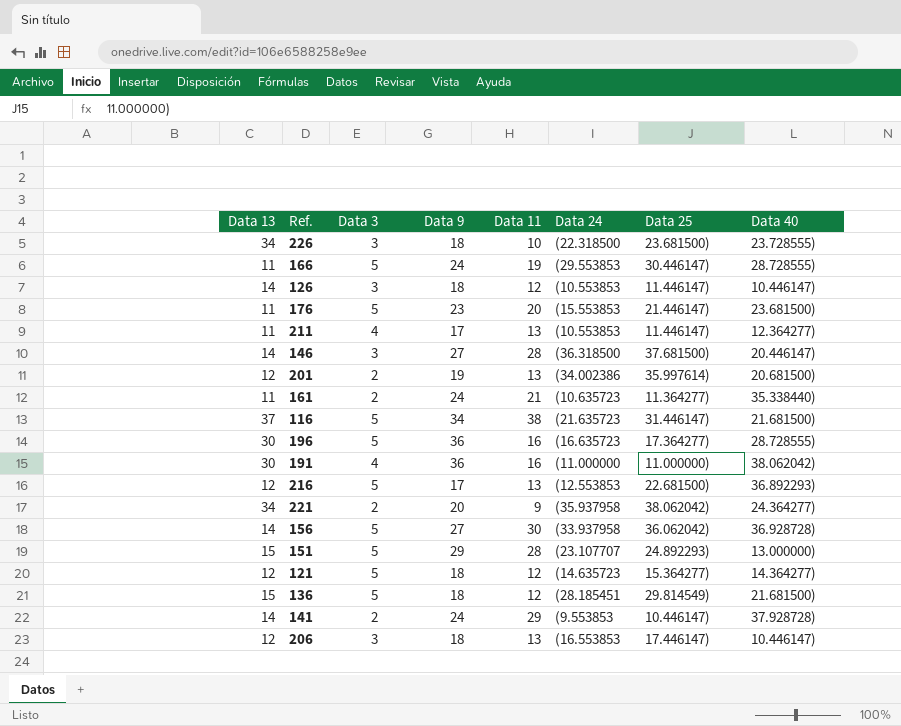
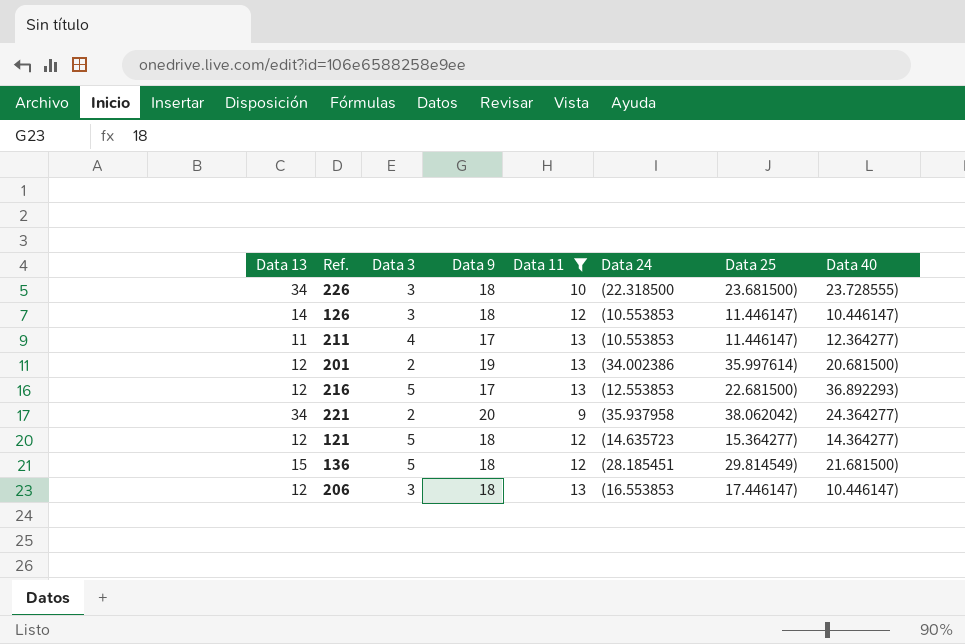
filter: none -> Data 11 <= 13

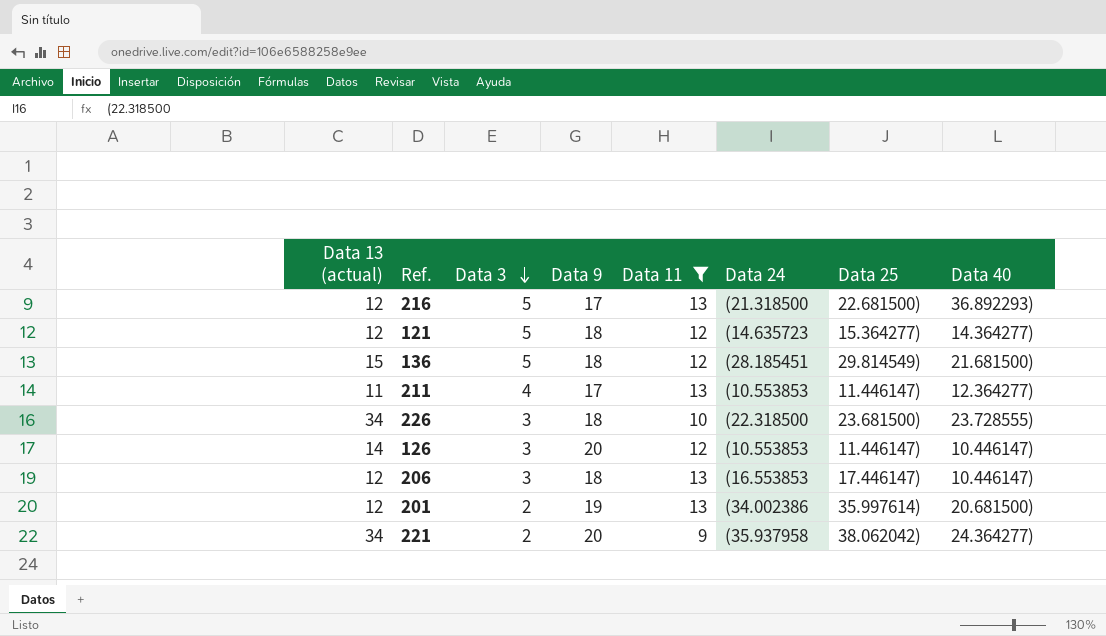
row order: none -> Data 3 descending
column name: Data 13 -> Data 13 (actual)
216 | Data 24: (12.553853 -> (21.318500
126 | Data 9: 18 -> 20

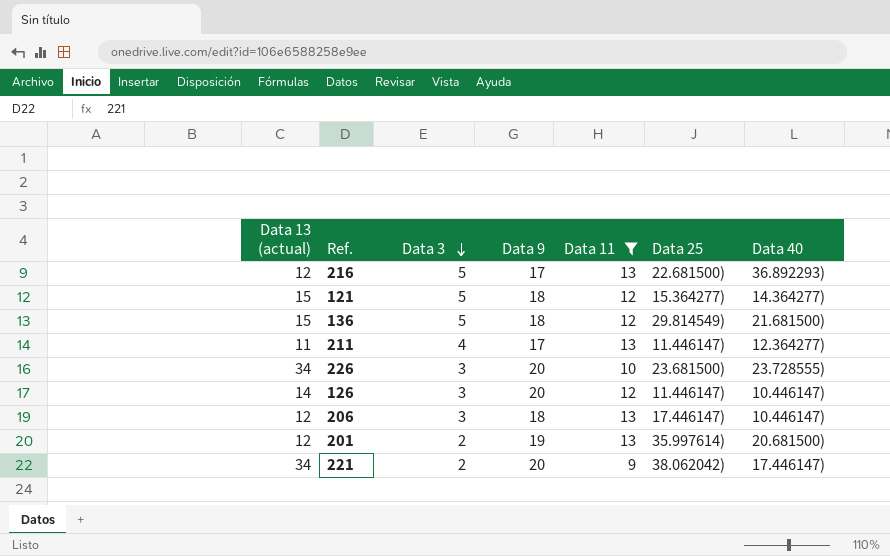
column Data 24 | position: 6 -> none
121 | Data 13 (actual): 12 -> 15
226 | Data 9: 18 -> 20
221 | Data 40: 24.364277) -> 17.446147)

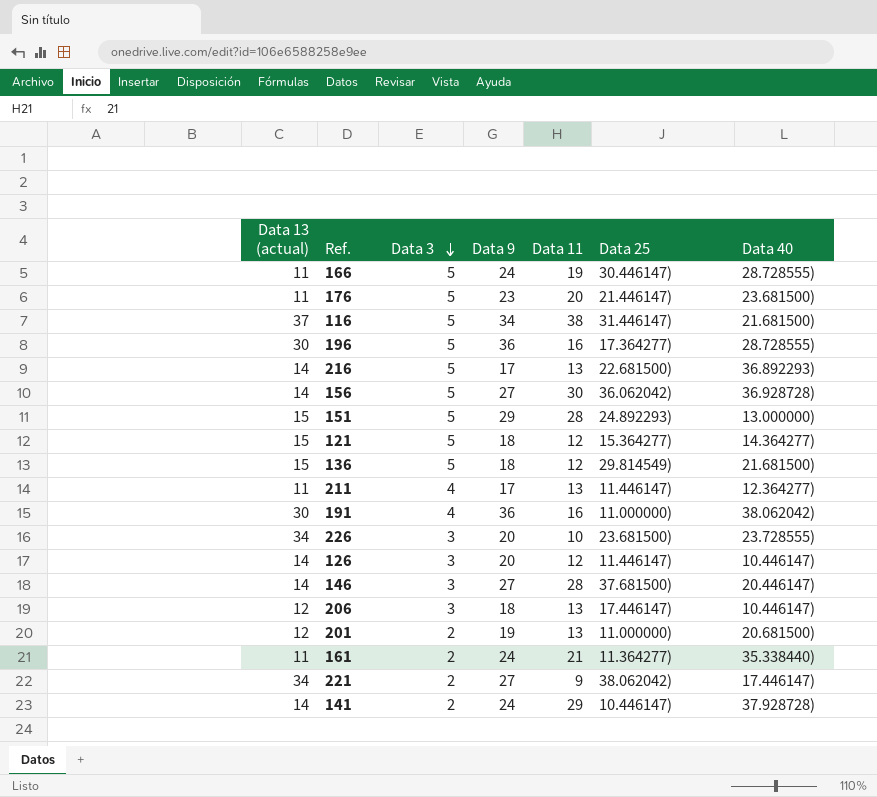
filter: Data 11 <= 13 -> none
216 | Data 13 (actual): 12 -> 14
201 | Data 25: 35.997614) -> 11.000000)
221 | Data 9: 20 -> 27

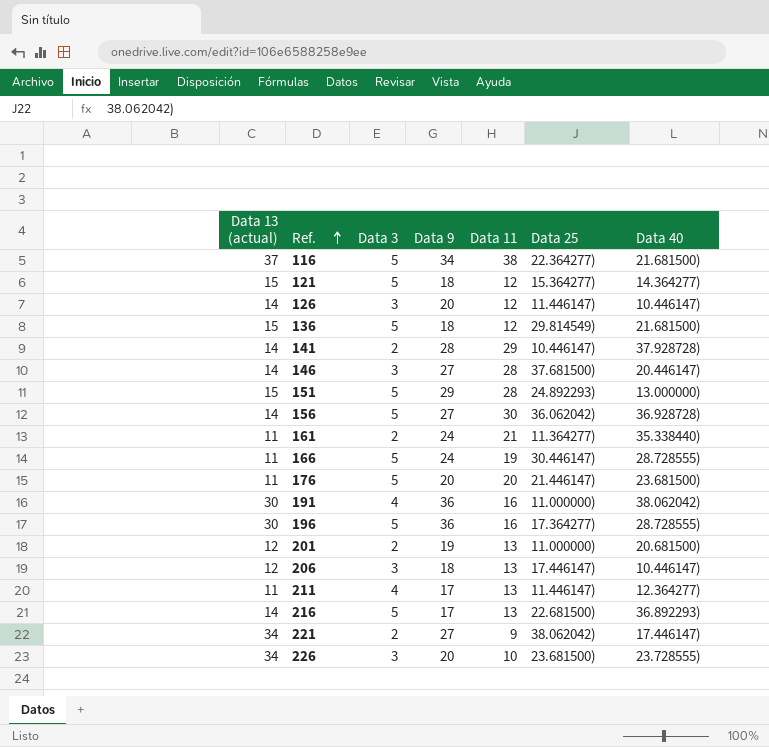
row order: Data 3 descending -> Ref. ascending
116 | Data 25: 31.446147) -> 22.364277)
141 | Data 9: 24 -> 28
176 | Data 9: 23 -> 20

